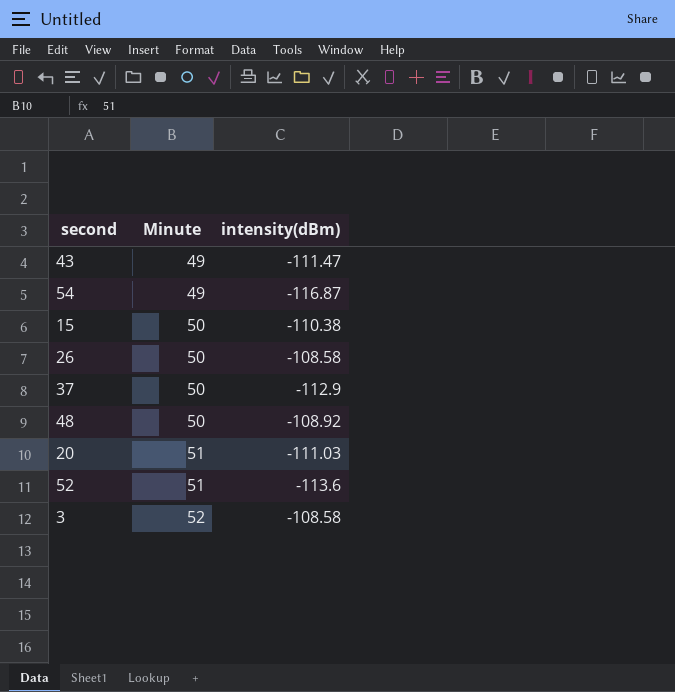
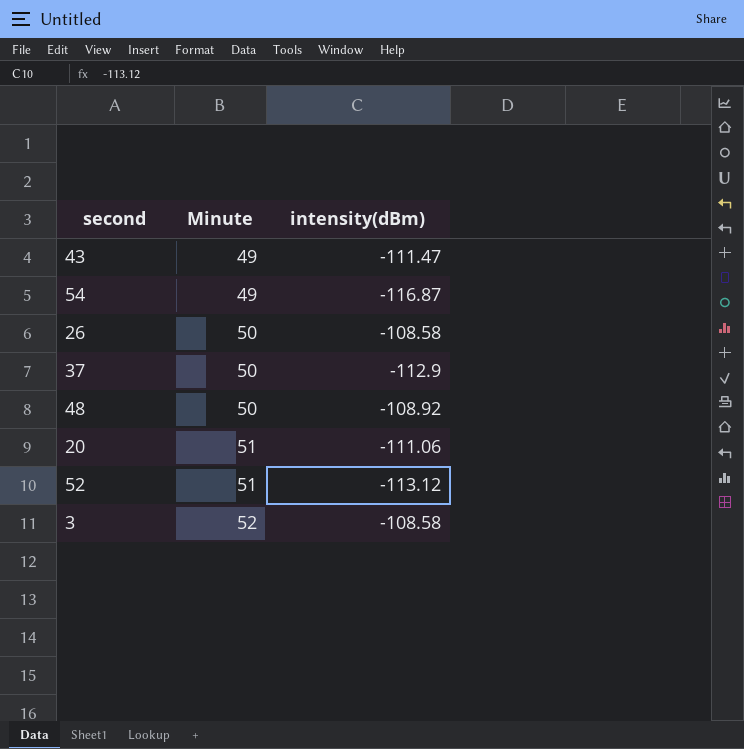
row 15: 50 | -110.38 -> none
20 | intensity(dBm): -111.03 -> -111.06
52 | intensity(dBm): -113.6 -> -113.12

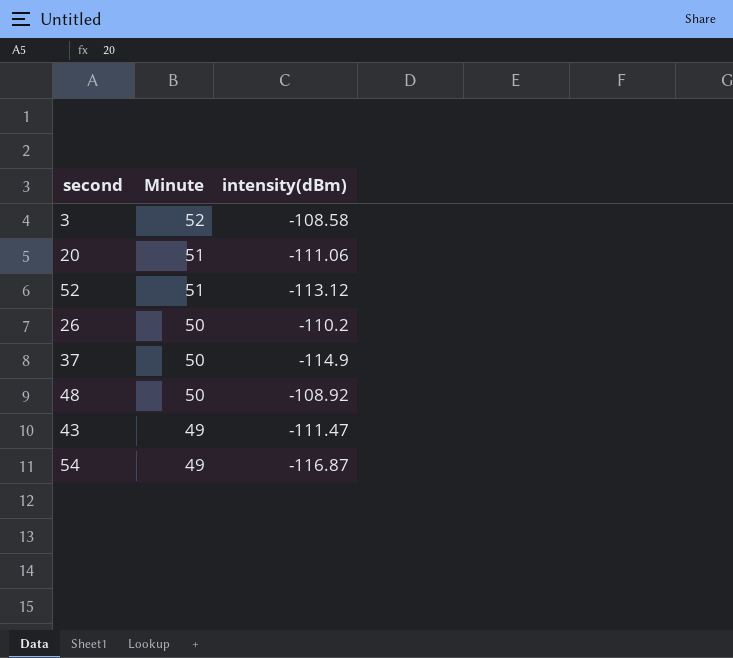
row order: Minute ascending -> Minute descending
26 | intensity(dBm): -108.58 -> -110.2
37 | intensity(dBm): -112.9 -> -114.9

